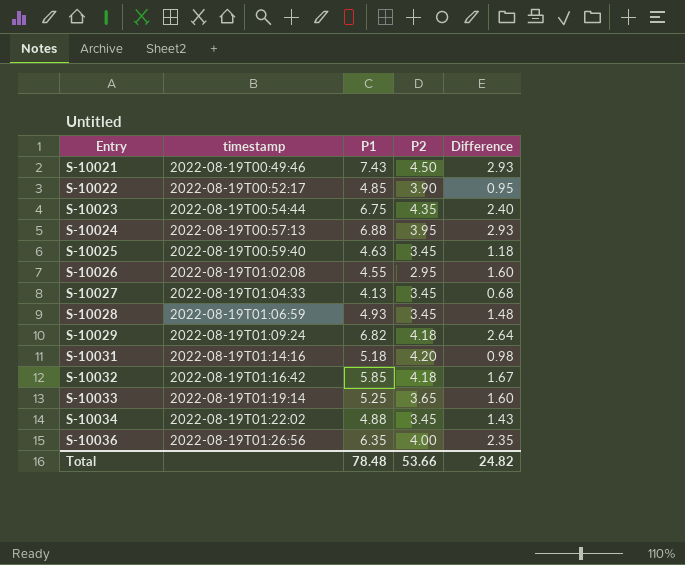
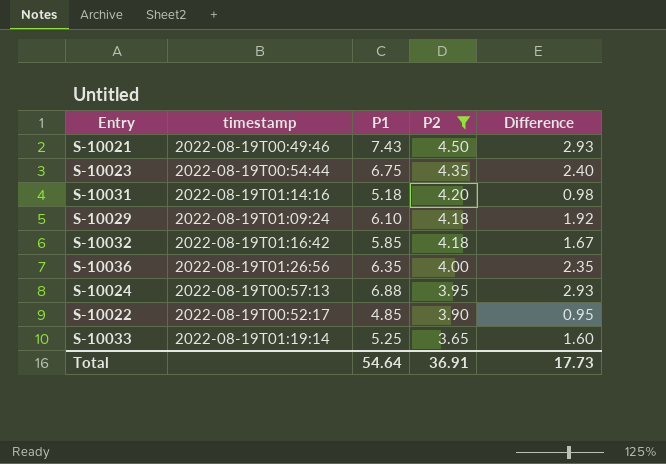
filter: none -> P2 >= 3.65
row order: Entry ascending -> P2 descending
S-10029 | P1: 6.82 -> 6.10
S-10029 | Difference: 2.64 -> 1.92
Total | P1: 78.48 -> 54.64
Total | P2: 53.66 -> 36.91
Total | Difference: 24.82 -> 17.73

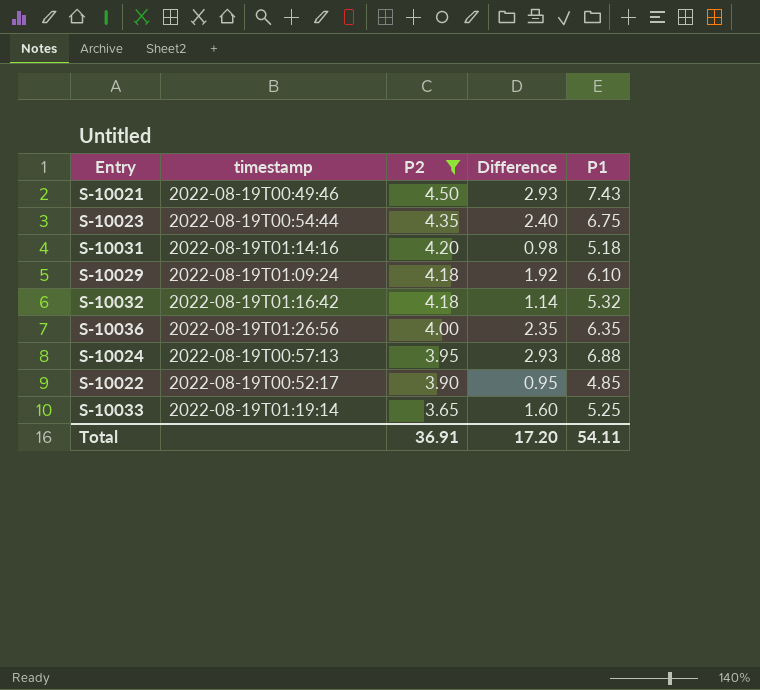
column P1 | position: 3 -> 5
S-10032 | Difference: 1.67 -> 1.14
S-10032 | P1: 5.85 -> 5.32
Total | Difference: 17.73 -> 17.20
Total | P1: 54.64 -> 54.11

